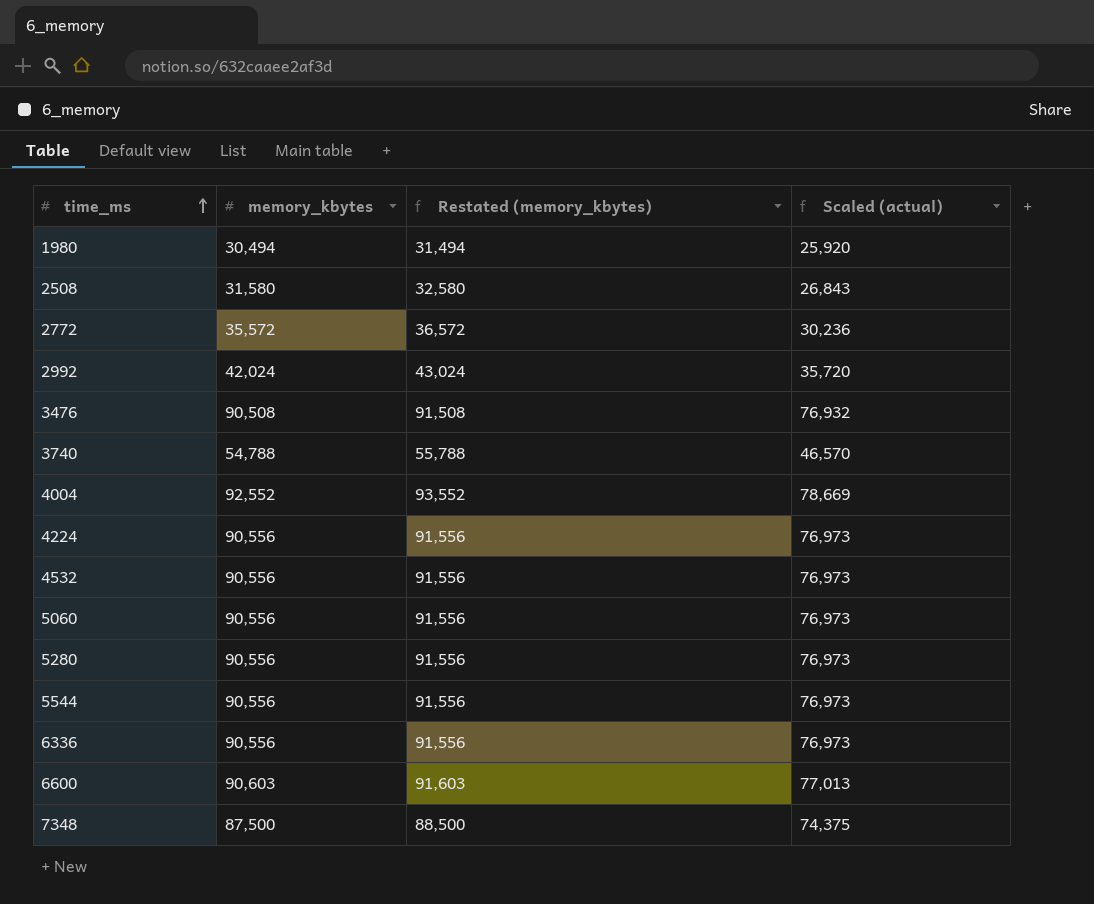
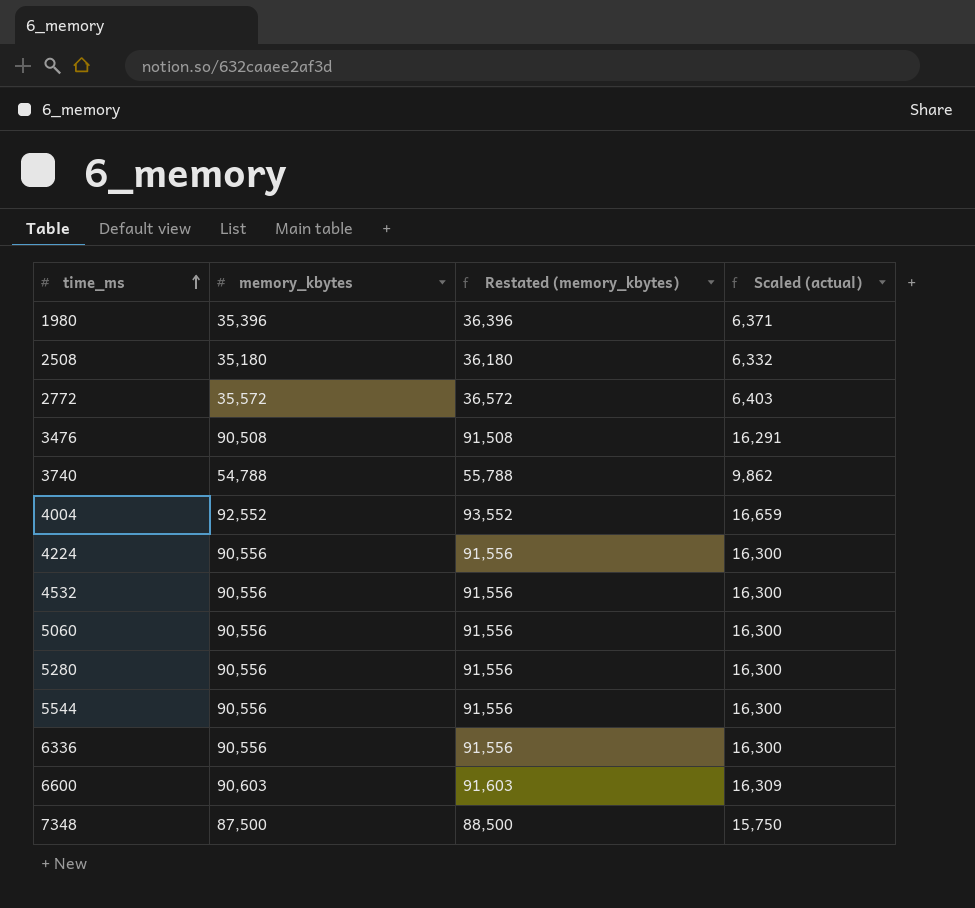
column Scaled (actual) | formula: [memory_kbytes] * 0.85 -> [memory_kbytes] * 0.18
row 2992: 42,024 | 43,024 | 35,720 -> none
1980 | memory_kbytes: 30,494 -> 35,396
1980 | Restated (memory_kbytes): 31,494 -> 36,396
2508 | memory_kbytes: 31,580 -> 35,180
2508 | Restated (memory_kbytes): 32,580 -> 36,180

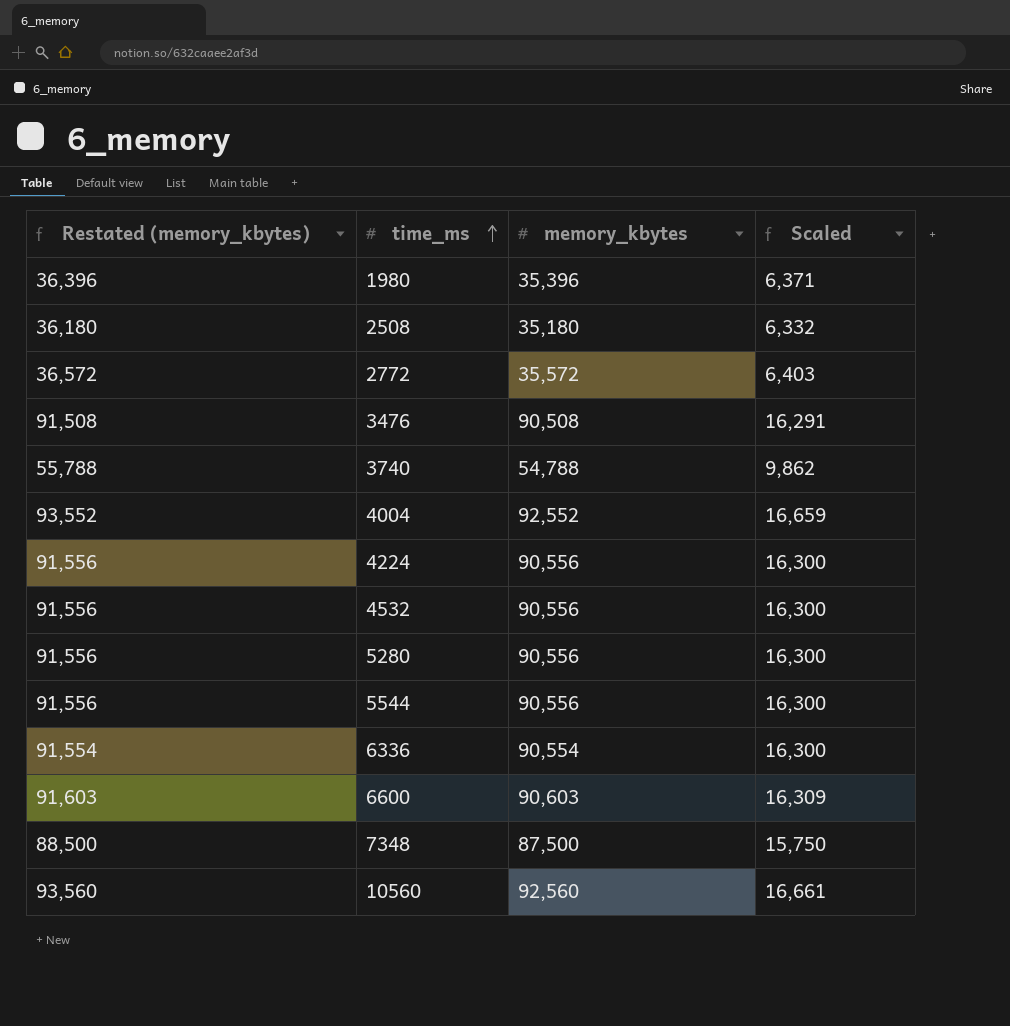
column Restated (memory_kbytes) | position: 3 -> 1
column name: Scaled (actual) -> Scaled
row 5060: 90,556 | 91,556 | 16,300 -> none
6336 | Restated (memory_kbytes): 91,556 -> 91,554
6336 | memory_kbytes: 90,556 -> 90,554
row 10560: none -> 93,560 | 92,560 | 16,661

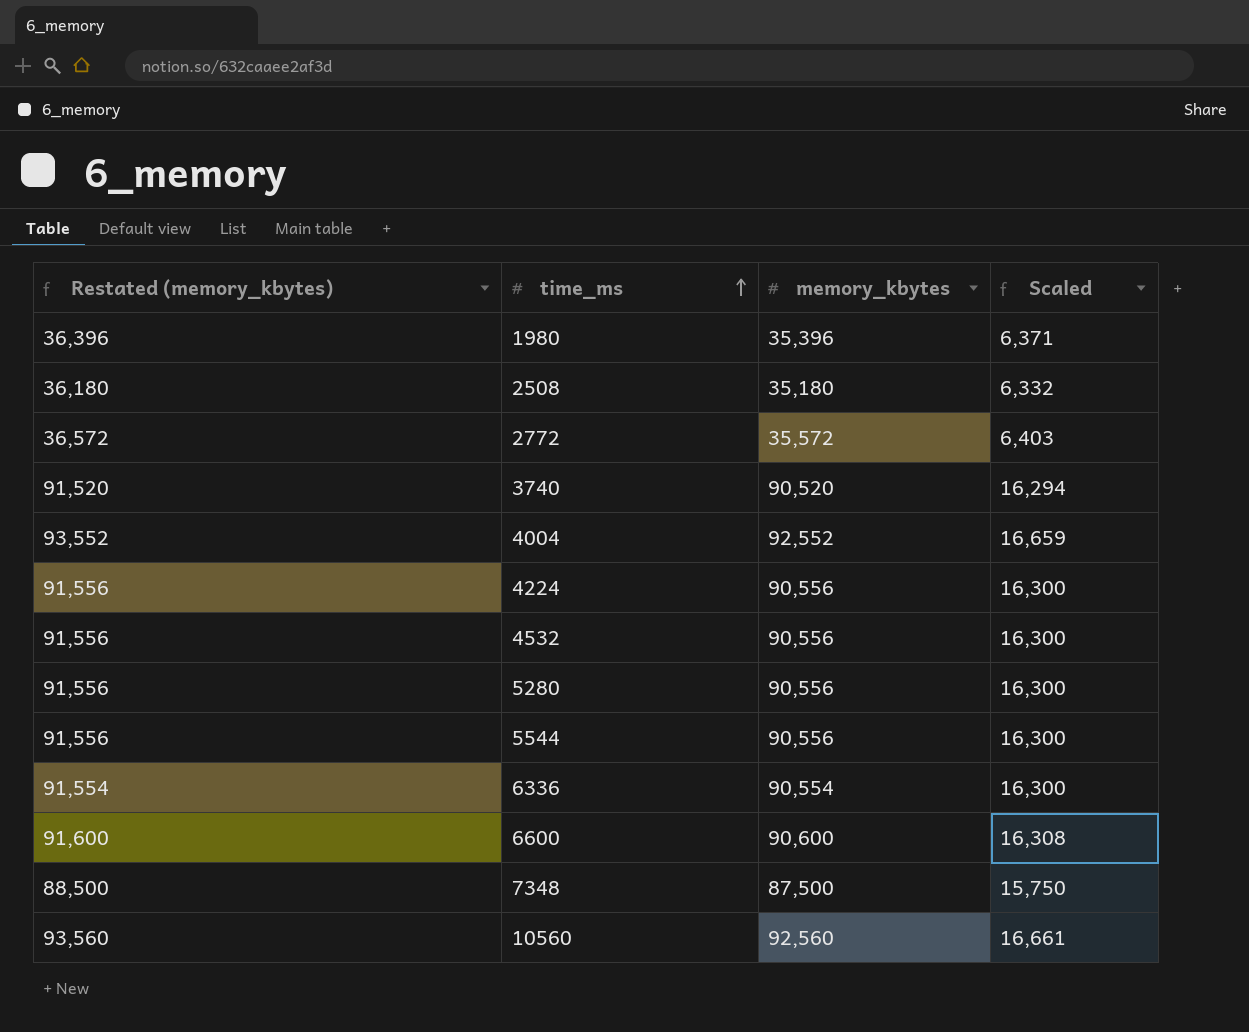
row 3476: 91,508 | 90,508 | 16,291 -> none
3740 | Restated (memory_kbytes): 55,788 -> 91,520
3740 | memory_kbytes: 54,788 -> 90,520
3740 | Scaled: 9,862 -> 16,294
6600 | Restated (memory_kbytes): 91,603 -> 91,600
6600 | memory_kbytes: 90,603 -> 90,600
6600 | Scaled: 16,309 -> 16,308

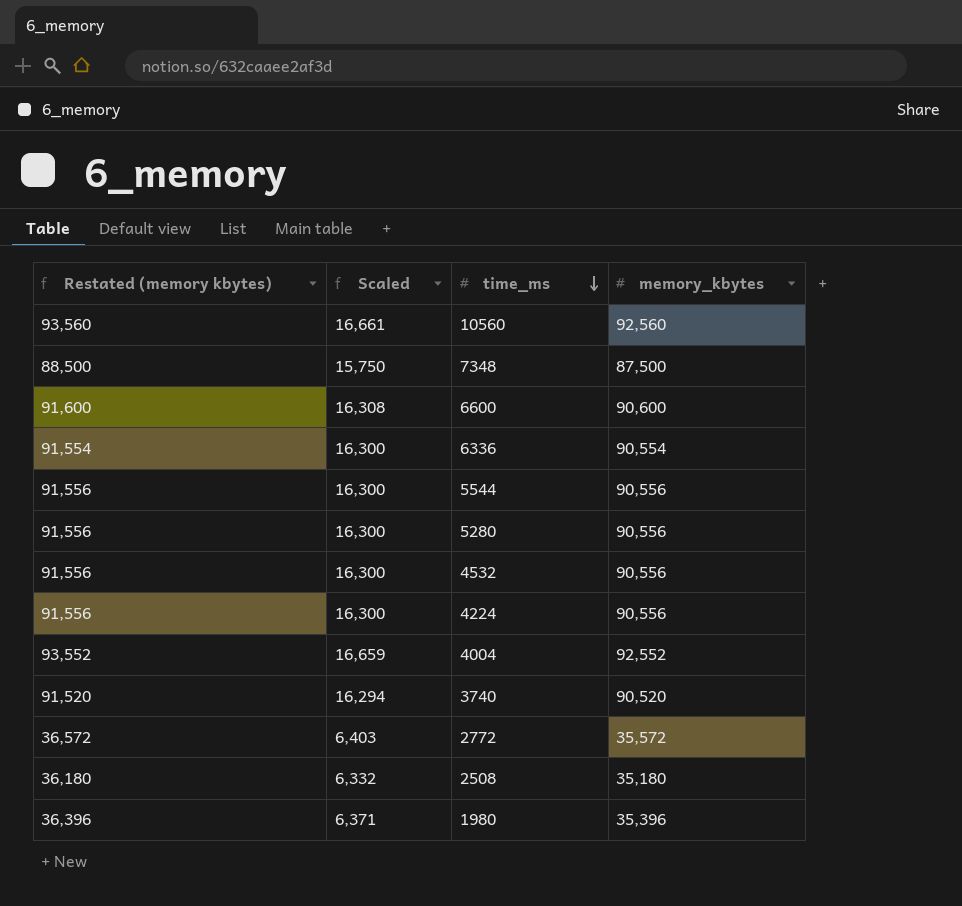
row order: time_ms ascending -> time_ms descending
column name: Restated (memory_kbytes) -> Restated (memory kbytes)
column Scaled | position: 4 -> 2

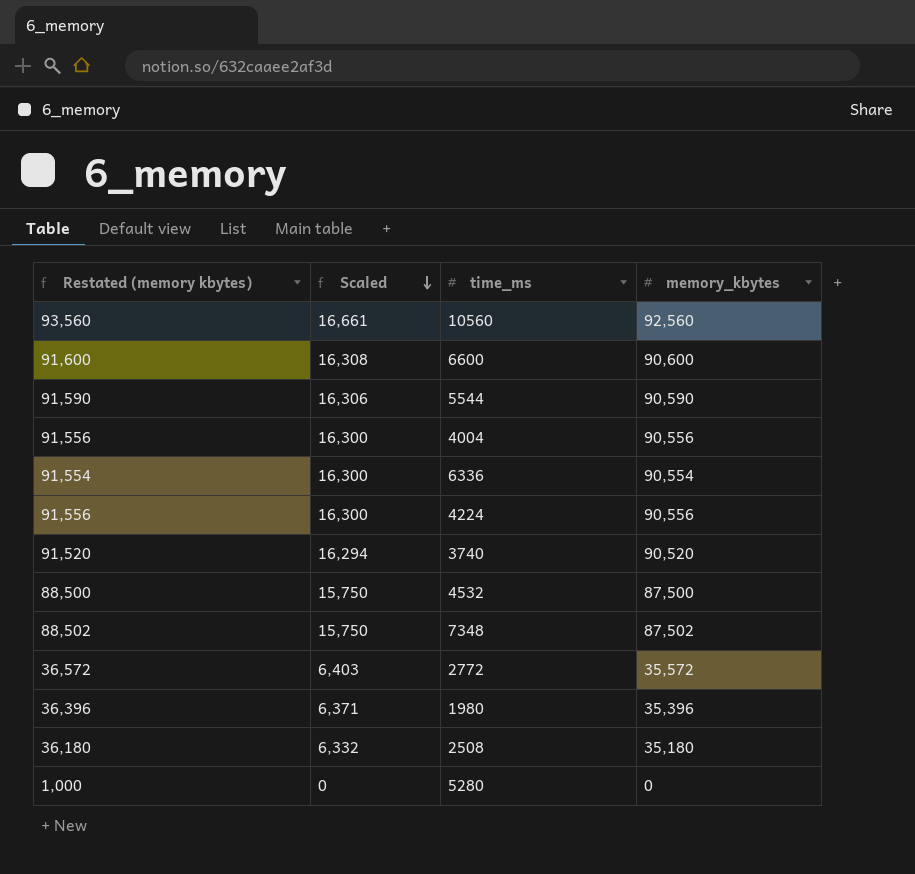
row order: time_ms descending -> Scaled descending
5544 | Restated (memory kbytes): 91,556 -> 91,590
5544 | Scaled: 16,300 -> 16,306
5544 | memory_kbytes: 90,556 -> 90,590
4004 | Restated (memory kbytes): 93,552 -> 91,556
4004 | Scaled: 16,659 -> 16,300
4004 | memory_kbytes: 92,552 -> 90,556
4532 | Restated (memory kbytes): 91,556 -> 88,500
4532 | Scaled: 16,300 -> 15,750
4532 | memory_kbytes: 90,556 -> 87,500
7348 | Restated (memory kbytes): 88,500 -> 88,502
7348 | memory_kbytes: 87,500 -> 87,502
5280 | Restated (memory kbytes): 91,556 -> 1,000
5280 | Scaled: 16,300 -> 0
5280 | memory_kbytes: 90,556 -> 0

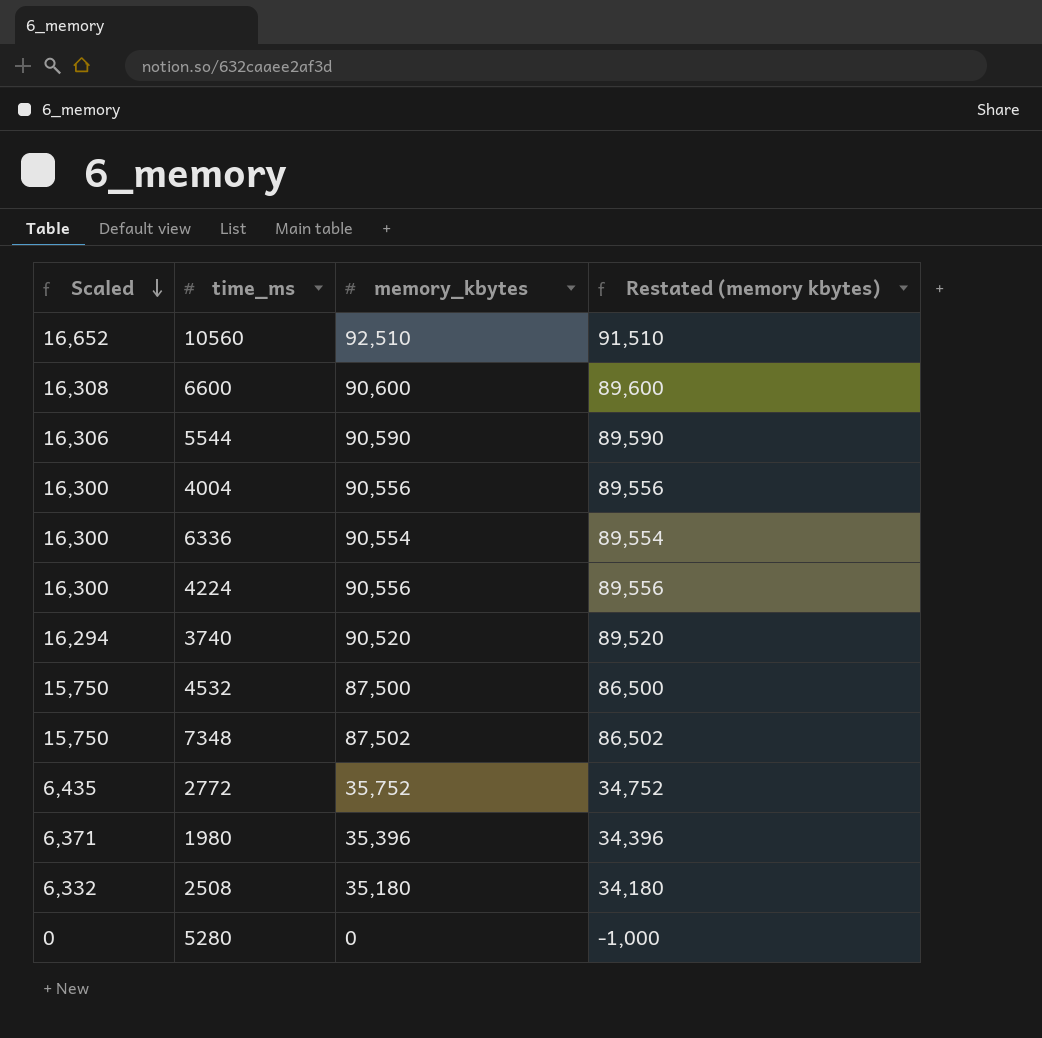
column Restated (memory kbytes) | formula: [memory_kbytes] + 1000 -> [memory_kbytes] - 1000
column Restated (memory kbytes) | position: 1 -> 4
10560 | Scaled: 16,661 -> 16,652
10560 | memory_kbytes: 92,560 -> 92,510
2772 | Scaled: 6,403 -> 6,435
2772 | memory_kbytes: 35,572 -> 35,752

